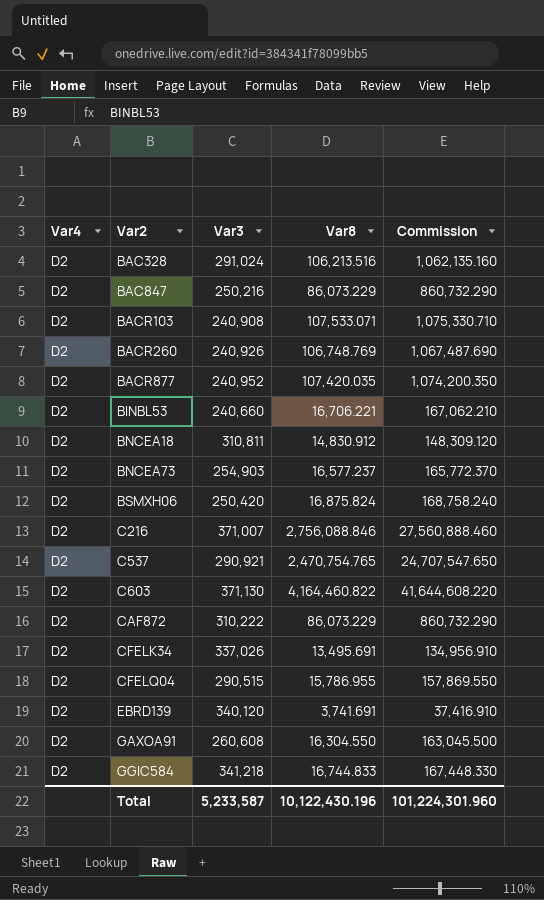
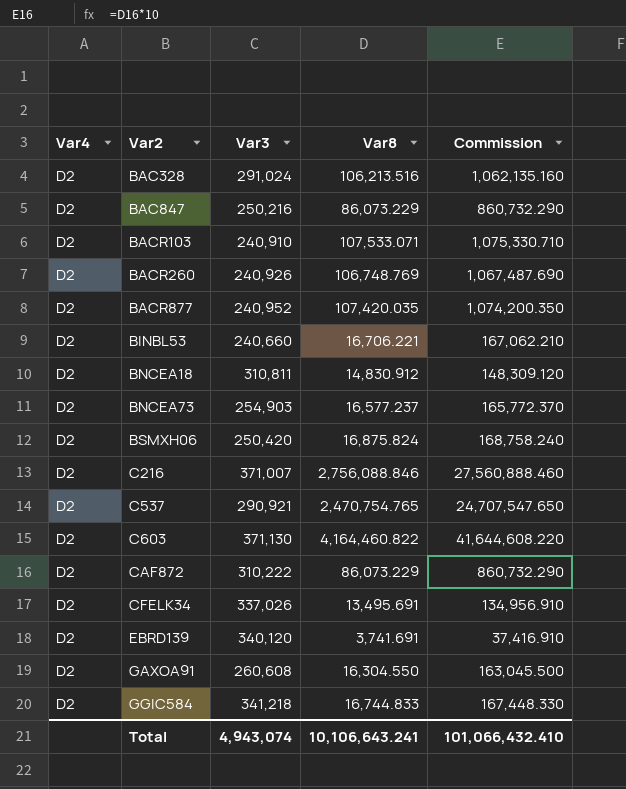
row CFELQ04: D2 | 290,515 | 15,786.955 | 157,869.550 -> none
BACR103 | Var3: 240,908 -> 240,910
Total | Var3: 5,233,587 -> 4,943,074
Total | Var8: 10,122,430.196 -> 10,106,643.241
Total | Commission: 101,224,301.960 -> 101,066,432.410

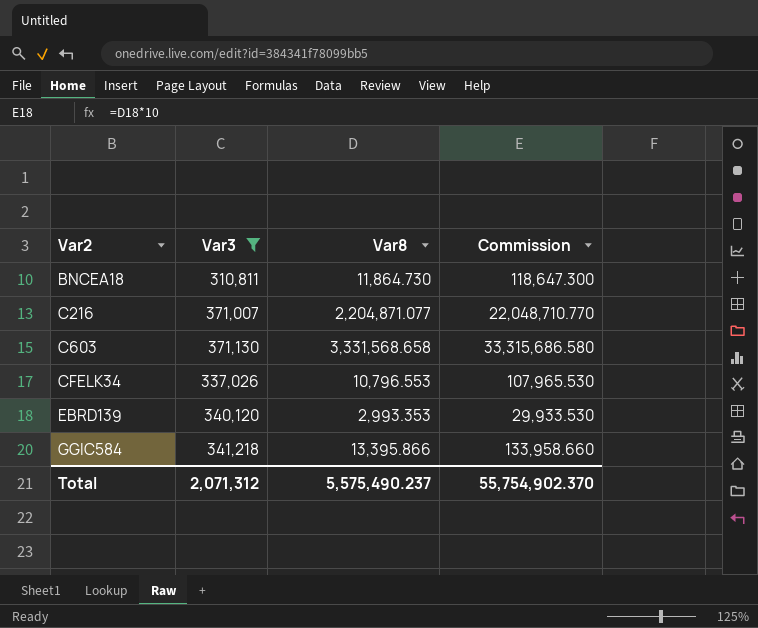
filter: none -> Var3 >= 310,811
column Var4 | position: 1 -> none
BNCEA18 | Var8: 14,830.912 -> 11,864.730
BNCEA18 | Commission: 148,309.120 -> 118,647.300
C216 | Var8: 2,756,088.846 -> 2,204,871.077
C216 | Commission: 27,560,888.460 -> 22,048,710.770
C603 | Var8: 4,164,460.822 -> 3,331,568.658
C603 | Commission: 41,644,608.220 -> 33,315,686.580
CFELK34 | Var8: 13,495.691 -> 10,796.553
CFELK34 | Commission: 134,956.910 -> 107,965.530
EBRD139 | Var8: 3,741.691 -> 2,993.353
EBRD139 | Commission: 37,416.910 -> 29,933.530
GGIC584 | Var8: 16,744.833 -> 13,395.866
GGIC584 | Commission: 167,448.330 -> 133,958.660
Total | Var3: 4,943,074 -> 2,071,312
Total | Var8: 10,106,643.241 -> 5,575,490.237
Total | Commission: 101,066,432.410 -> 55,754,902.370

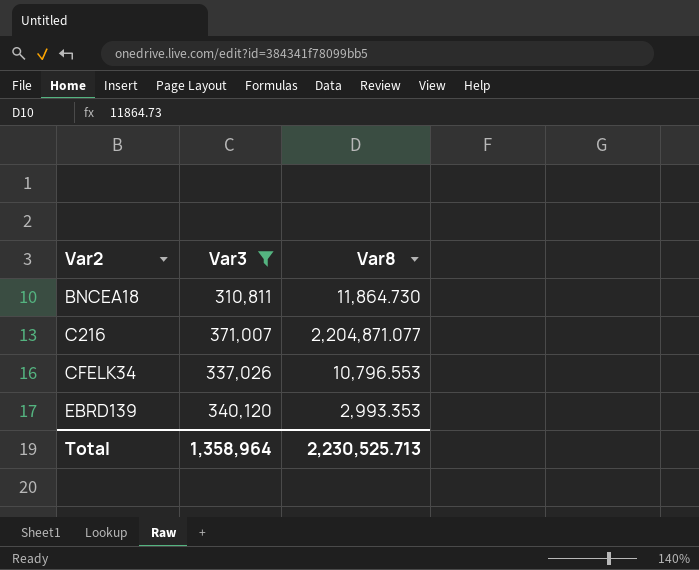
column Commission | formula: [Var8] * 10 -> none
row C603: 371,130 | 3,331,568.658 | 33,315,686.580 -> none
row GGIC584: 341,218 | 13,395.866 | 133,958.660 -> none
Total | Var3: 2,071,312 -> 1,358,964
Total | Var8: 5,575,490.237 -> 2,230,525.713

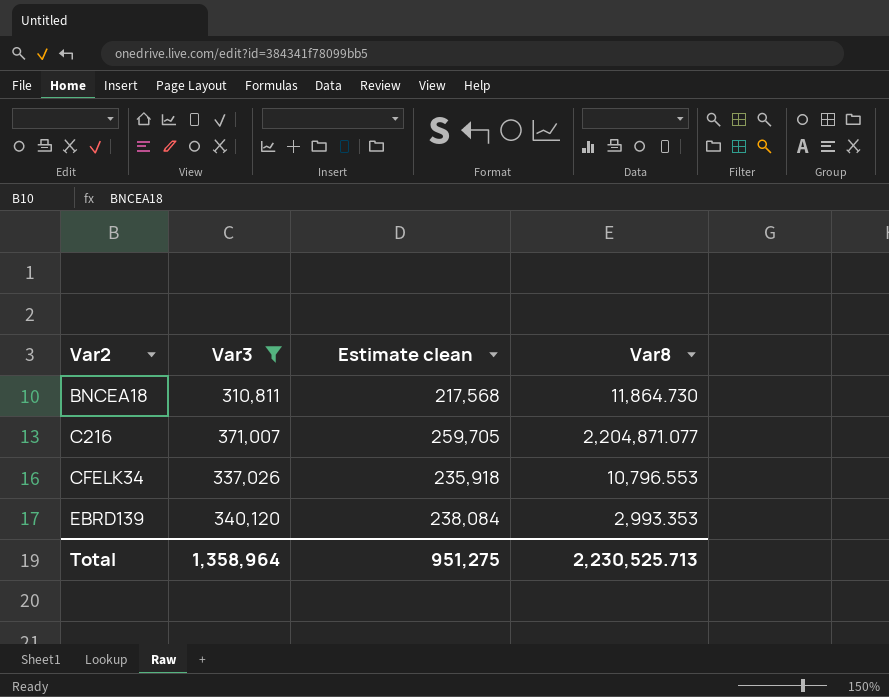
column Estimate clean | formula: none -> [Var3] * 0.7

